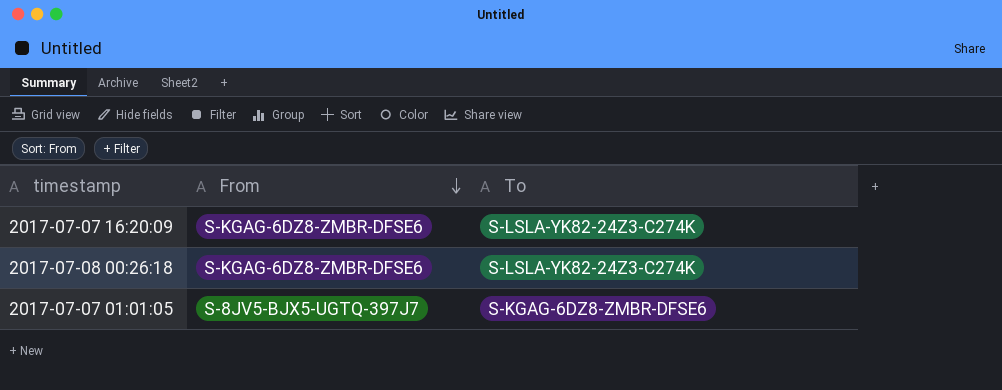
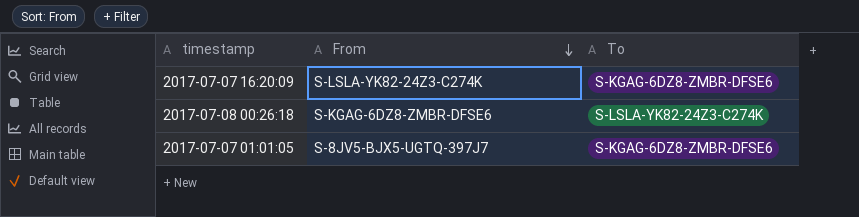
2017-07-07 16:20:09 | From: S-KGAG-6DZ8-ZMBR-DFSE6 -> S-LSLA-YK82-24Z3-C274K
2017-07-07 16:20:09 | To: S-LSLA-YK82-24Z3-C274K -> S-KGAG-6DZ8-ZMBR-DFSE6

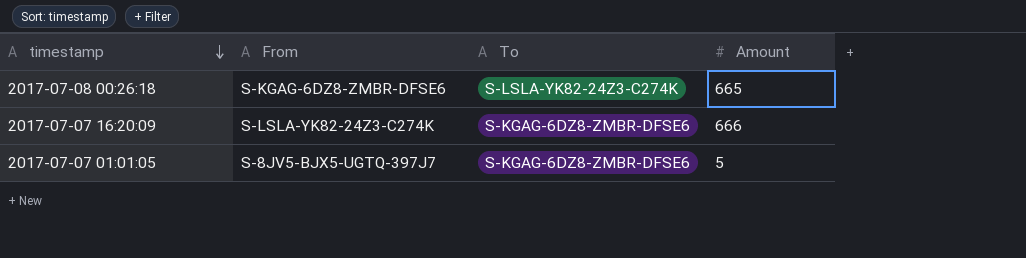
row order: From descending -> timestamp descending
column Amount | position: none -> 4

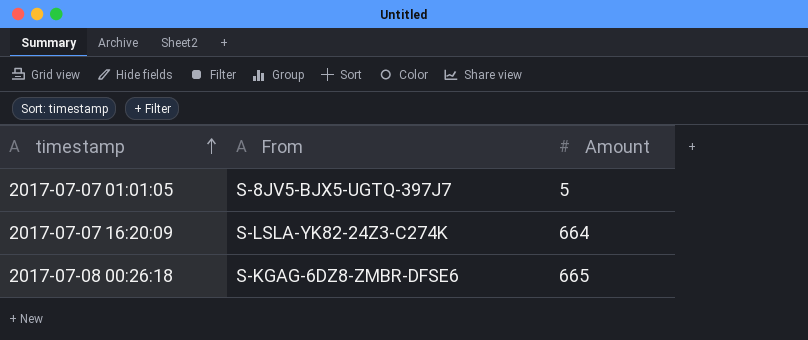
row order: timestamp descending -> timestamp ascending
column To | position: 3 -> none
2017-07-07 16:20:09 | Amount: 666 -> 664

